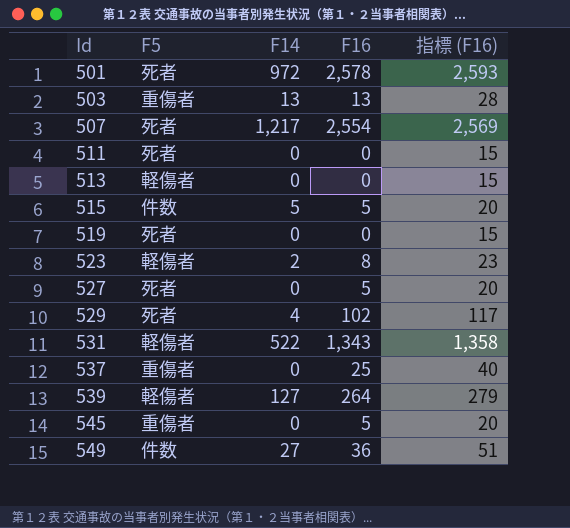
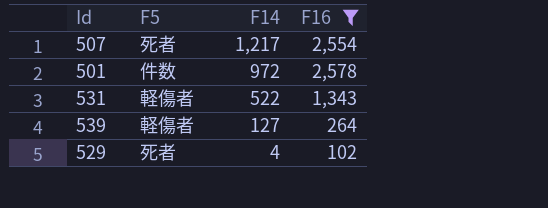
filter: none -> F16 >= 102
row order: Id ascending -> F14 descending
column 指標 (F16) | formula: [F16] + 15 -> none
501 | F5: 死者 -> 件数

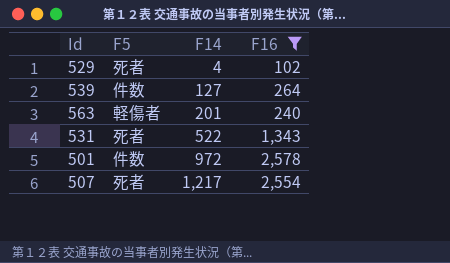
row order: F14 descending -> F14 ascending
539 | F5: 軽傷者 -> 件数
row 563: none -> 軽傷者 | 201 | 240
531 | F5: 軽傷者 -> 死者

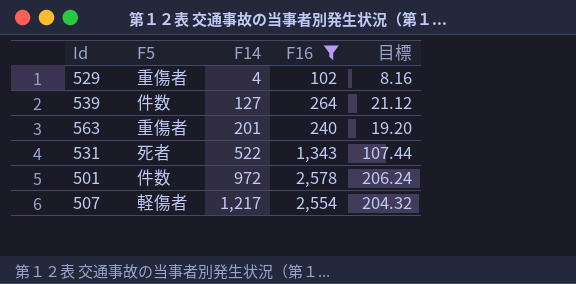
column 目標 | formula: none -> [F16] * 0.08
529 | F5: 死者 -> 重傷者
563 | F5: 軽傷者 -> 重傷者
507 | F5: 死者 -> 軽傷者

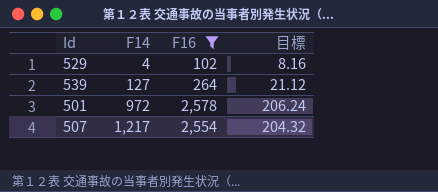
column F5 | position: 2 -> none
row 563: 重傷者 | 201 | 240 | 19.20 -> none
row 531: 死者 | 522 | 1,343 | 107.44 -> none

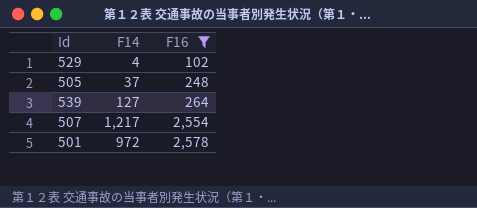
row order: F14 ascending -> F16 ascending
column 目標 | formula: [F16] * 0.08 -> none
row 505: none -> 37 | 248

